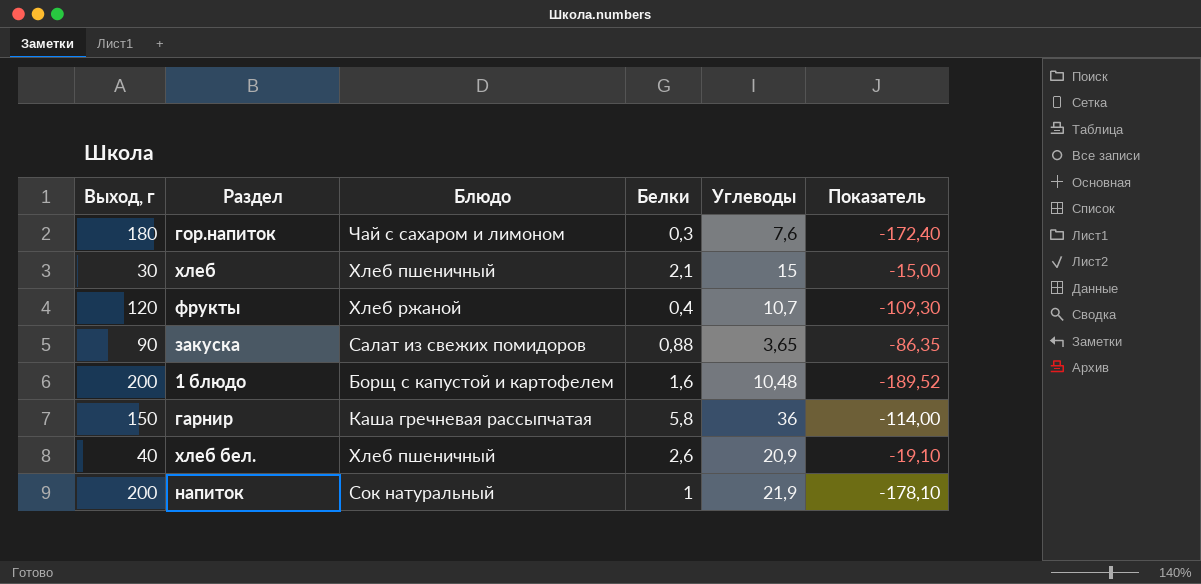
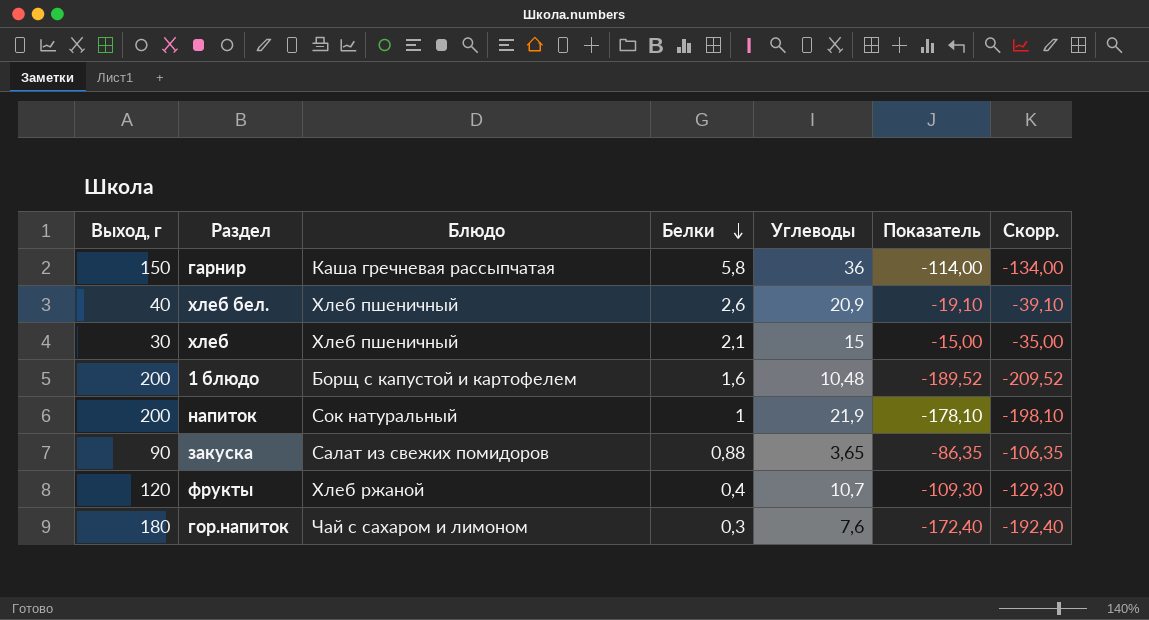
row order: none -> Белки descending
column Скорр. | formula: none -> [Показатель] - 20

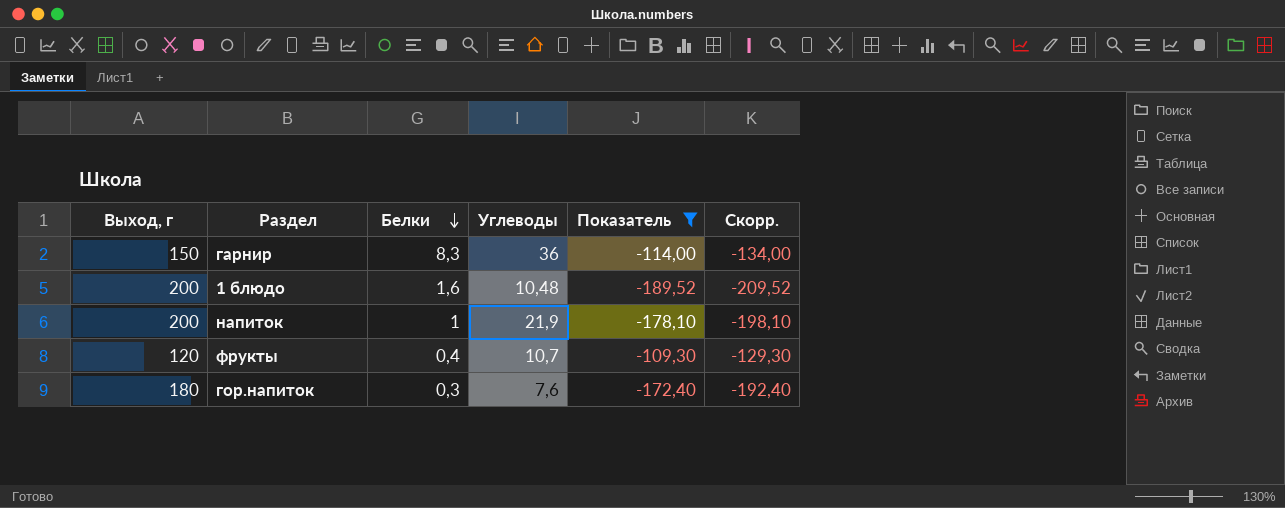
filter: none -> Показатель <= -109,30
column Блюдо | position: 3 -> none
гарнир | Белки: 5,8 -> 8,3

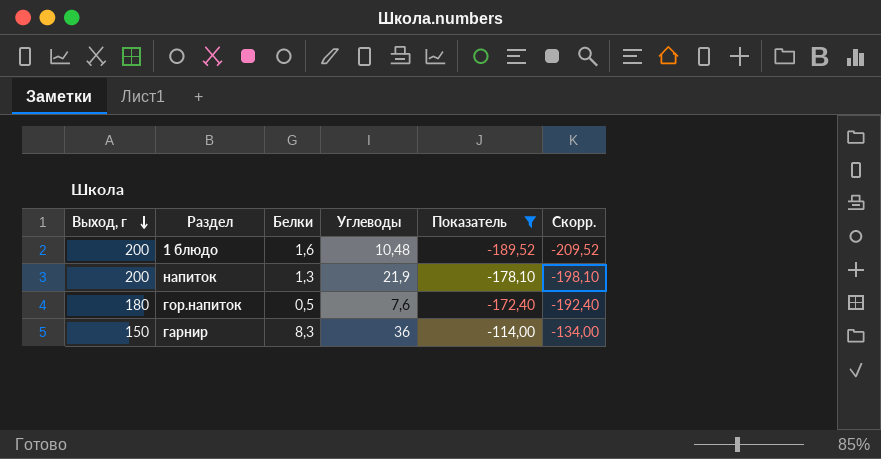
row order: Белки descending -> Выход, г descending
row фрукты: 120 | 0,4 | 10,7 | -109,30 | -129,30 -> none
напиток | Белки: 1 -> 1,3
гор.напиток | Белки: 0,3 -> 0,5

